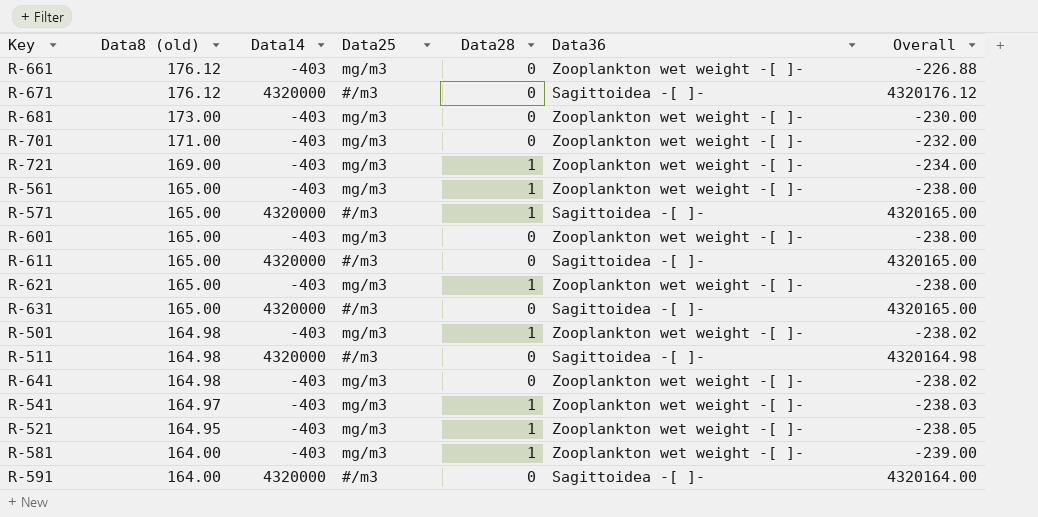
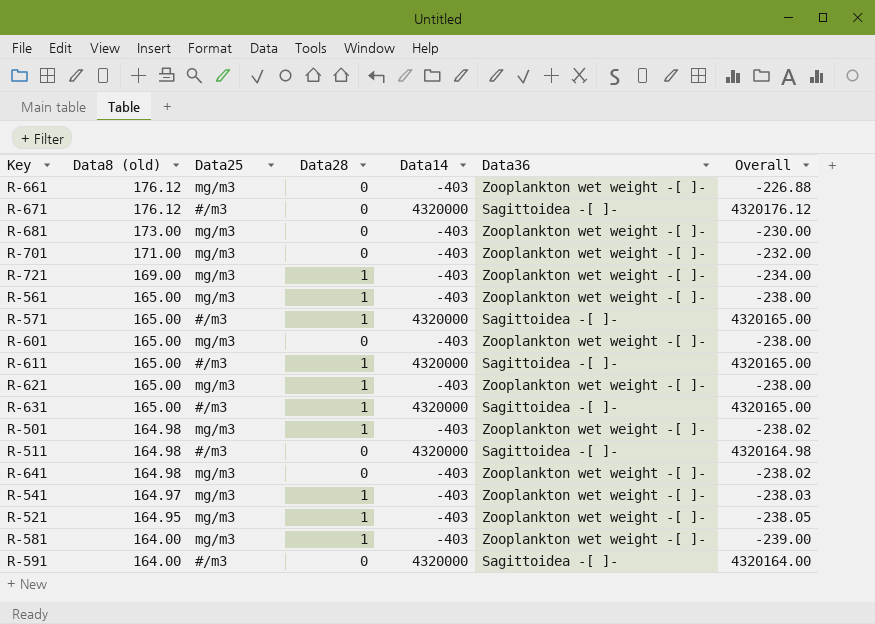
column Data14 | position: 3 -> 5
R-611 | Data28: 0 -> 1
R-631 | Data28: 0 -> 1

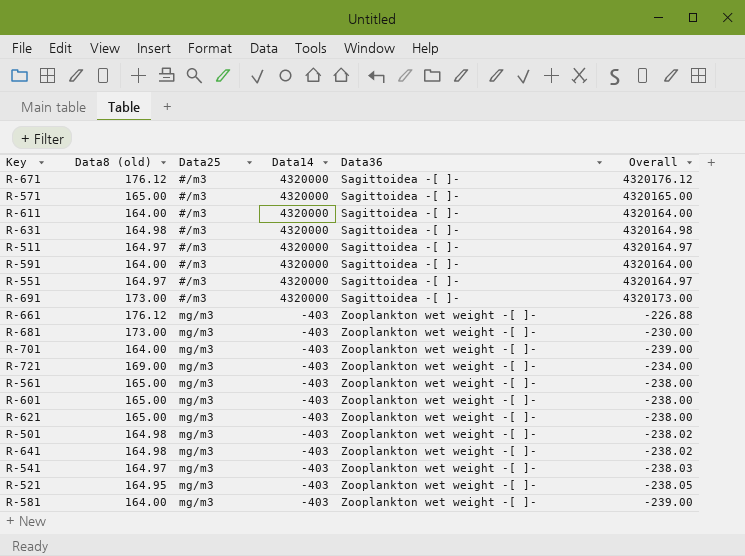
row order: Data8 (old) descending -> Data25 ascending
column Data28 | position: 4 -> none
R-611 | Data8 (old): 165.00 -> 164.00
R-611 | Overall: 4320165.00 -> 4320164.00
R-631 | Data8 (old): 165.00 -> 164.98
R-631 | Overall: 4320165.00 -> 4320164.98
R-511 | Data8 (old): 164.98 -> 164.97
R-511 | Overall: 4320164.98 -> 4320164.97
row R-551: none -> 164.97 | #/m3 | 4320000 | Sagittoidea -[ ]- | 4320164.97
row R-691: none -> 173.00 | #/m3 | 4320000 | Sagittoidea -[ ]- | 4320173.00
R-701 | Data8 (old): 171.00 -> 164.00
R-701 | Overall: -232.00 -> -239.00

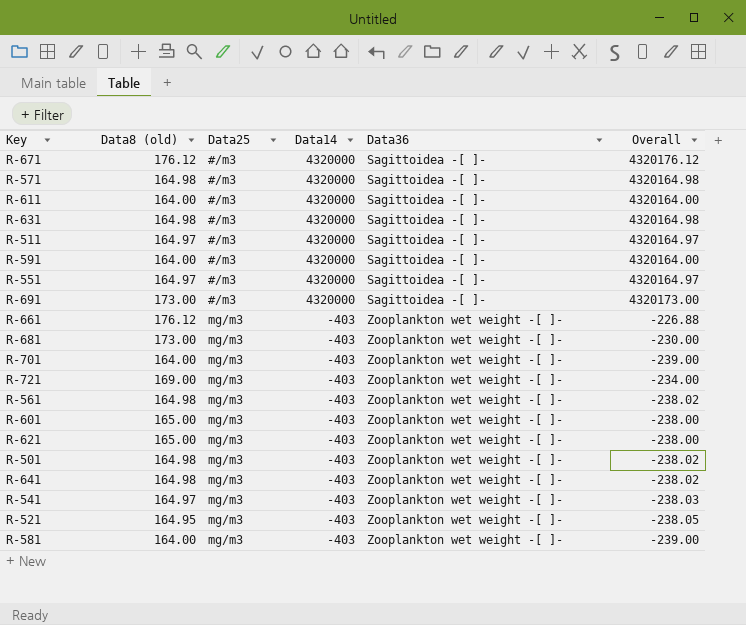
R-571 | Data8 (old): 165.00 -> 164.98
R-571 | Overall: 4320165.00 -> 4320164.98
R-561 | Data8 (old): 165.00 -> 164.98
R-561 | Overall: -238.00 -> -238.02

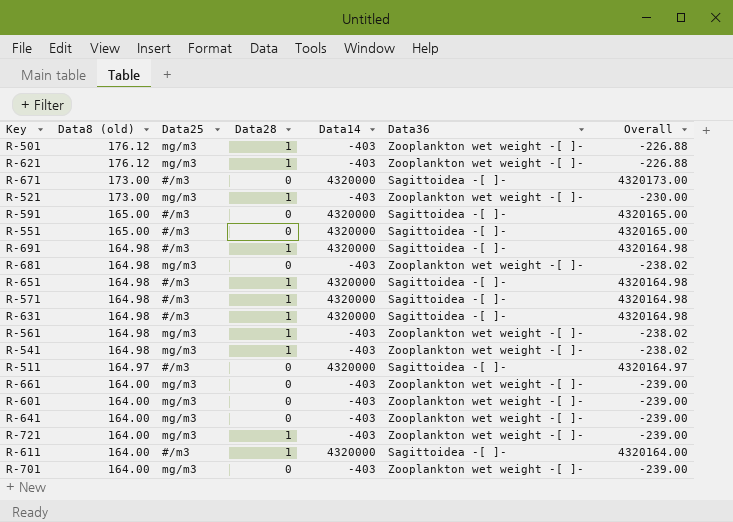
row order: Data25 ascending -> Data8 (old) descending
column Data28 | position: none -> 4
row R-581: 164.00 | mg/m3 | -403 | Zooplankton wet weight -[ ]- | -239.00 -> none
R-501 | Data8 (old): 164.98 -> 176.12
R-501 | Overall: -238.02 -> -226.88
R-621 | Data8 (old): 165.00 -> 176.12
R-621 | Overall: -238.00 -> -226.88
R-671 | Data8 (old): 176.12 -> 173.00
R-671 | Overall: 4320176.12 -> 4320173.00
R-521 | Data8 (old): 164.95 -> 173.00
R-521 | Overall: -238.05 -> -230.00
R-591 | Data8 (old): 164.00 -> 165.00
R-591 | Overall: 4320164.00 -> 4320165.00
R-551 | Data8 (old): 164.97 -> 165.00
R-551 | Overall: 4320164.97 -> 4320165.00
R-691 | Data8 (old): 173.00 -> 164.98
R-691 | Overall: 4320173.00 -> 4320164.98
R-681 | Data8 (old): 173.00 -> 164.98
R-681 | Overall: -230.00 -> -238.02
row R-651: none -> 164.98 | #/m3 | 1 | 4320000 | Sagittoidea -[ ]- | 4320164.98
R-541 | Data8 (old): 164.97 -> 164.98
R-541 | Overall: -238.03 -> -238.02
R-661 | Data8 (old): 176.12 -> 164.00
R-661 | Overall: -226.88 -> -239.00
R-601 | Data8 (old): 165.00 -> 164.00
R-601 | Overall: -238.00 -> -239.00
R-641 | Data8 (old): 164.98 -> 164.00
R-641 | Overall: -238.02 -> -239.00
R-721 | Data8 (old): 169.00 -> 164.00
R-721 | Overall: -234.00 -> -239.00

